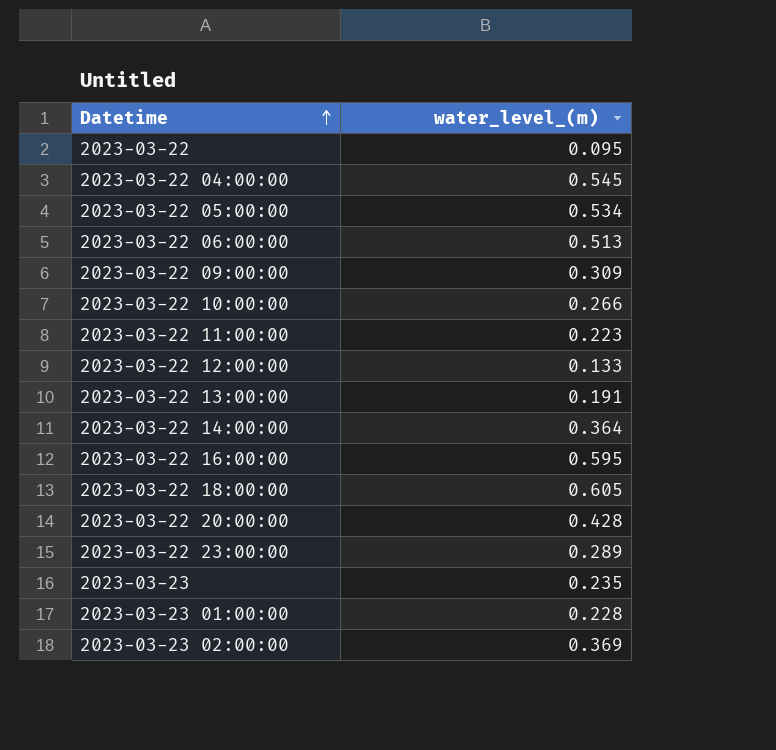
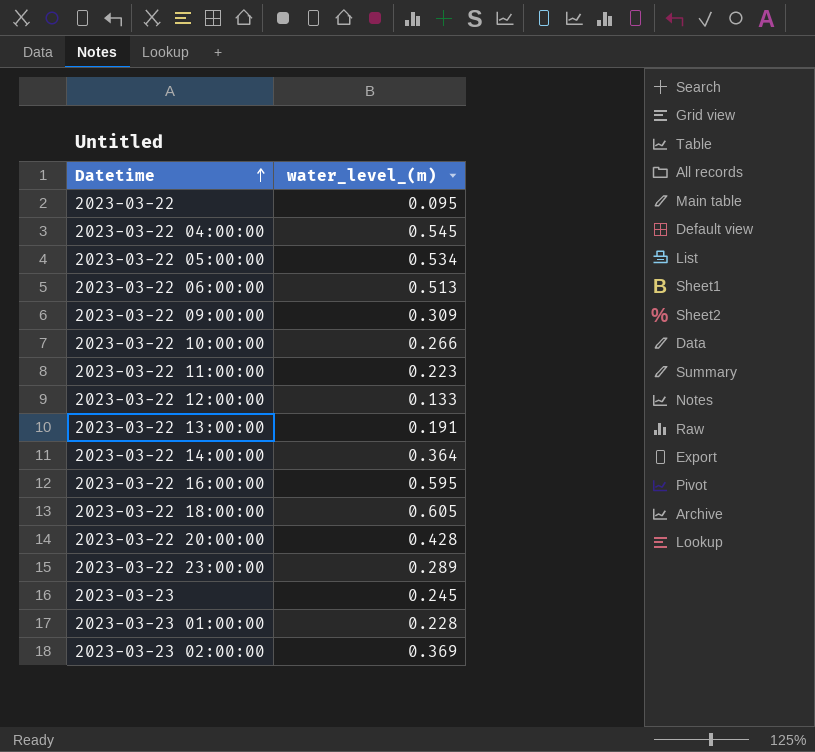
2023-03-23 | water_level_(m): 0.235 -> 0.245

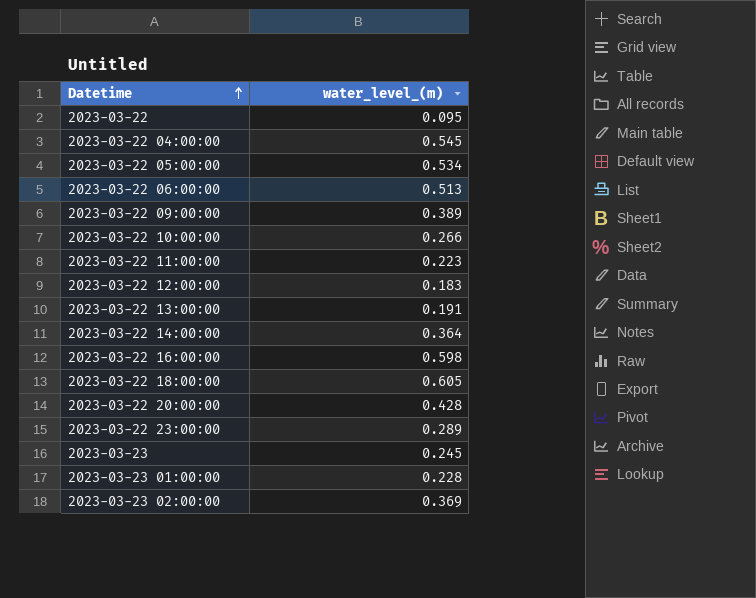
2023-03-22 09:00:00 | water_level_(m): 0.309 -> 0.389
2023-03-22 12:00:00 | water_level_(m): 0.133 -> 0.183
2023-03-22 16:00:00 | water_level_(m): 0.595 -> 0.598

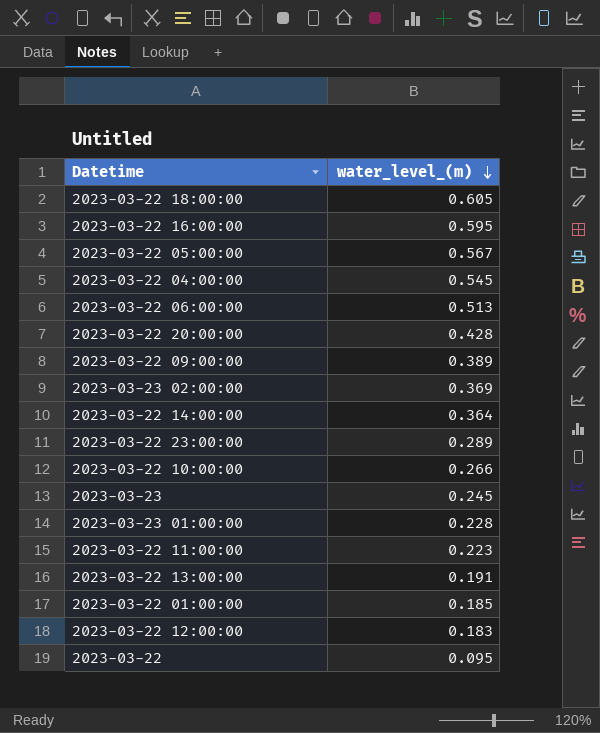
row order: Datetime ascending -> water_level_(m) descending
2023-03-22 16:00:00 | water_level_(m): 0.598 -> 0.595
2023-03-22 05:00:00 | water_level_(m): 0.534 -> 0.567
row 2023-03-22 01:00:00: none -> 0.185

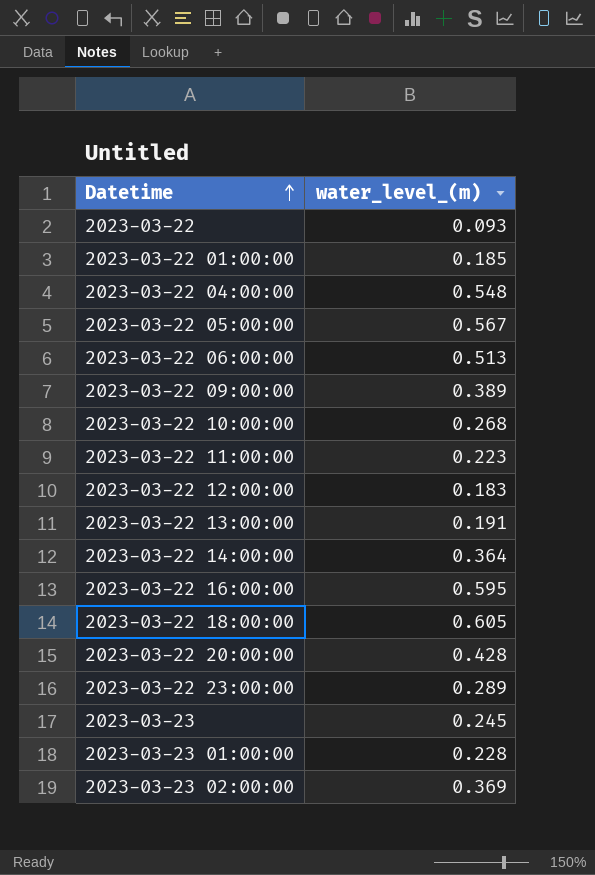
row order: water_level_(m) descending -> Datetime ascending
2023-03-22 | water_level_(m): 0.095 -> 0.093
2023-03-22 04:00:00 | water_level_(m): 0.545 -> 0.548
2023-03-22 10:00:00 | water_level_(m): 0.266 -> 0.268

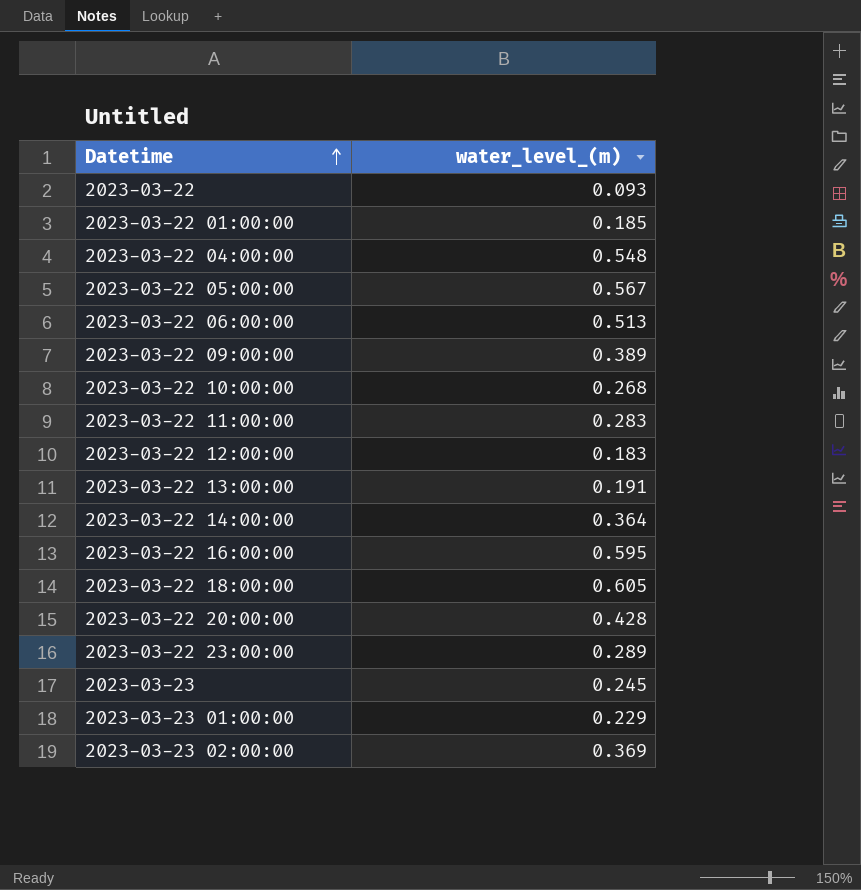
2023-03-22 11:00:00 | water_level_(m): 0.223 -> 0.283
2023-03-23 01:00:00 | water_level_(m): 0.228 -> 0.229

